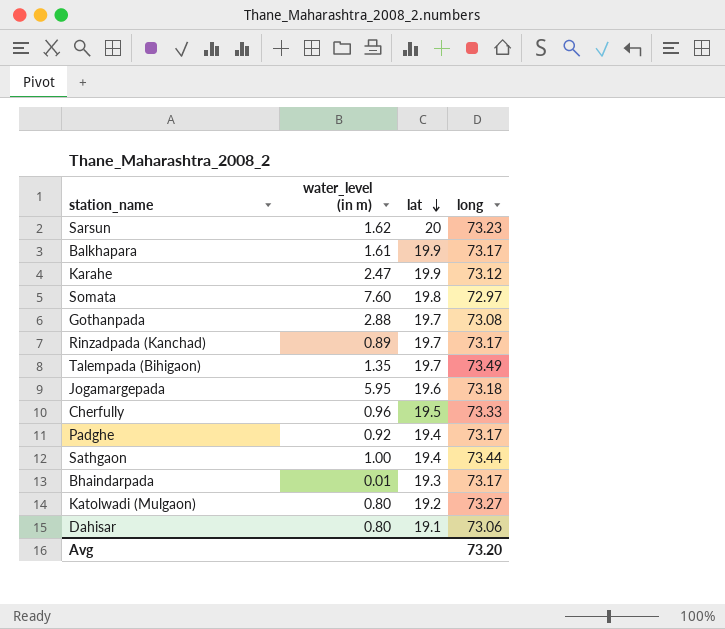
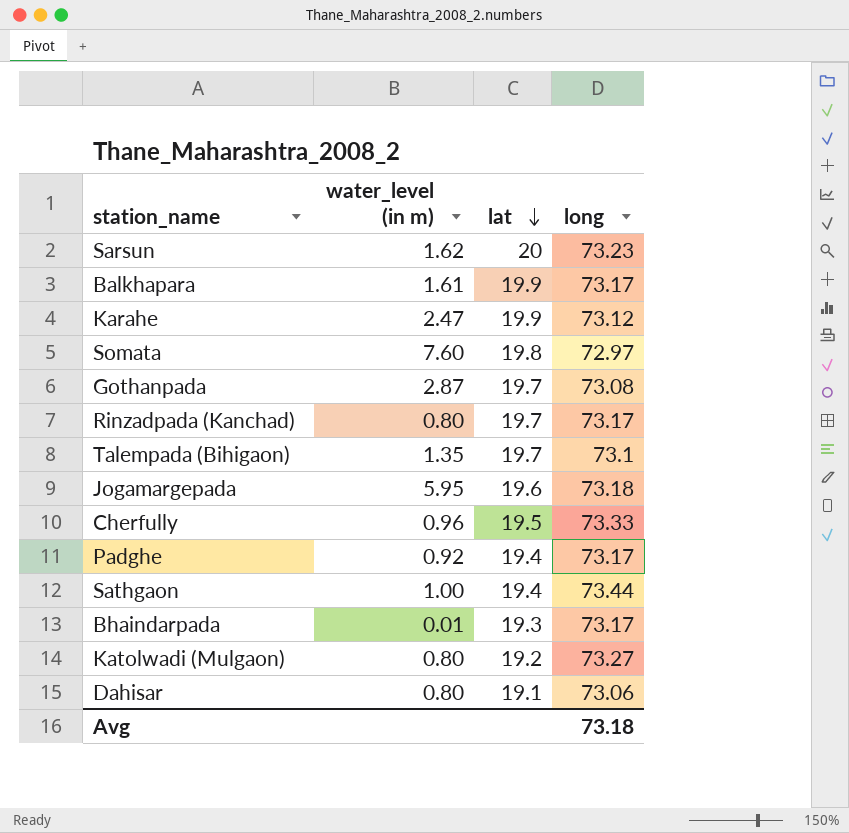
Gothanpada | water_level (in m): 2.88 -> 2.87
Rinzadpada (Kanchad) | water_level (in m): 0.89 -> 0.80
Talempada (Bihigaon) | long: 73.49 -> 73.1
Avg | long: 73.20 -> 73.18

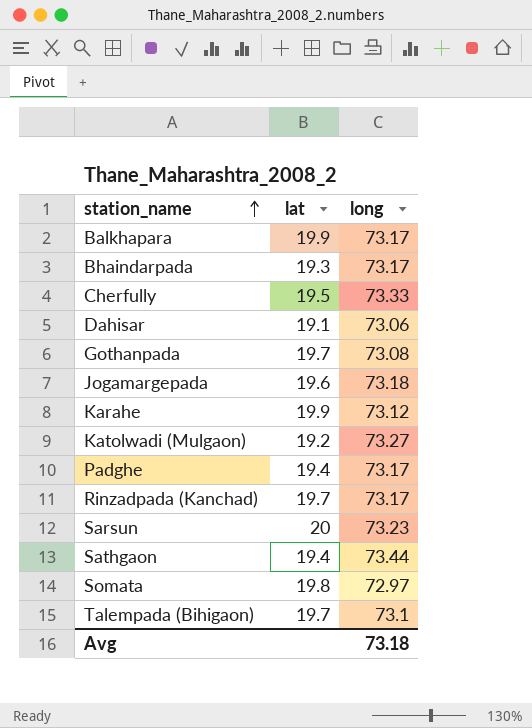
row order: lat descending -> station_name ascending
column water_level (in m) | position: 2 -> none

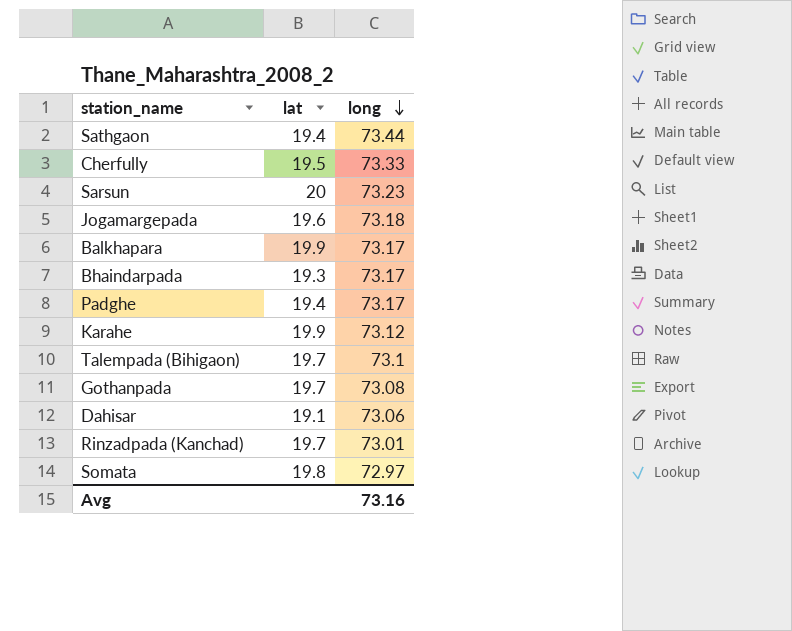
row order: station_name ascending -> long descending
row Katolwadi (Mulgaon): 19.2 | 73.27 -> none
Rinzadpada (Kanchad) | long: 73.17 -> 73.01
Avg | long: 73.18 -> 73.16

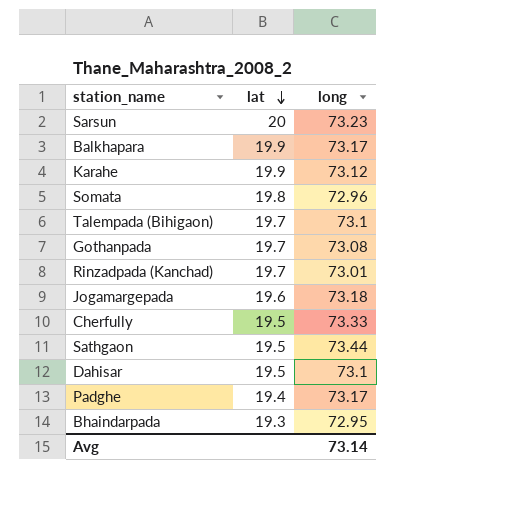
row order: long descending -> lat descending
Somata | long: 72.97 -> 72.96
Sathgaon | lat: 19.4 -> 19.5
Dahisar | lat: 19.1 -> 19.5
Dahisar | long: 73.06 -> 73.1
Bhaindarpada | long: 73.17 -> 72.95
Avg | long: 73.16 -> 73.14

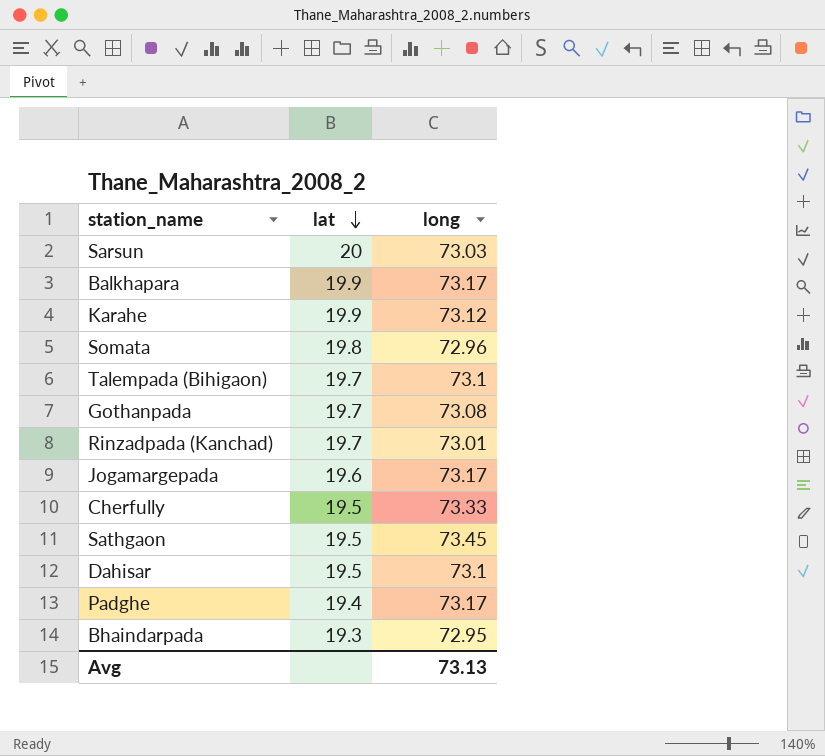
Sarsun | long: 73.23 -> 73.03
Jogamargepada | long: 73.18 -> 73.17
Sathgaon | long: 73.44 -> 73.45
Avg | long: 73.14 -> 73.13

